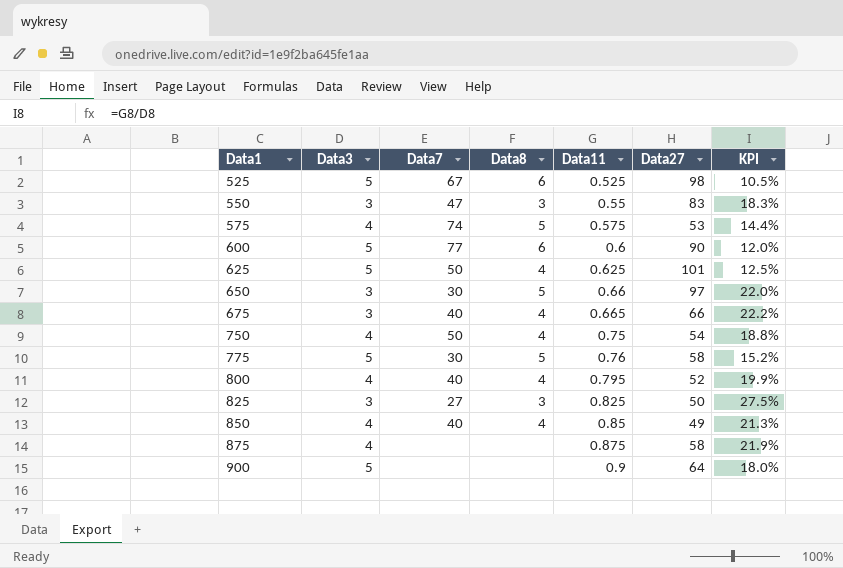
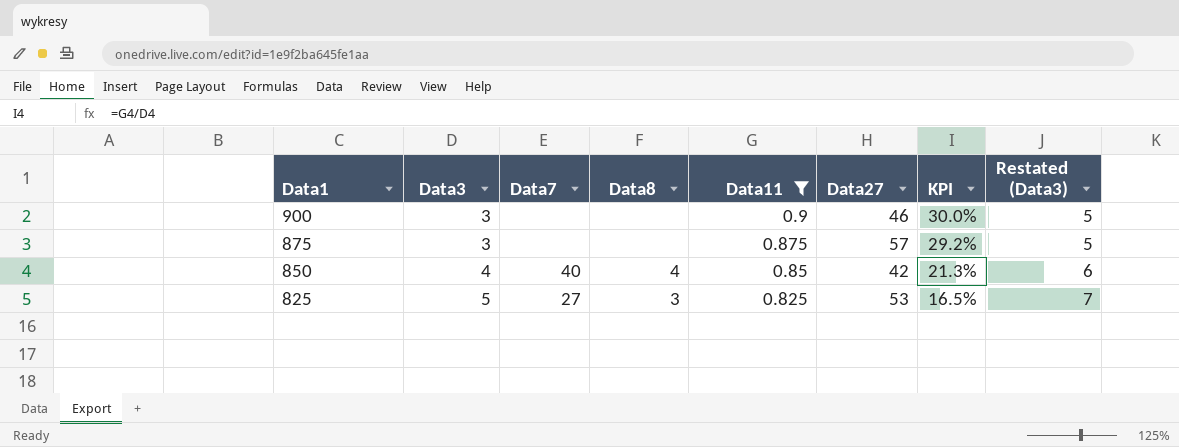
filter: none -> Data11 >= 0.825
row order: Data1 ascending -> Data1 descending
column Restated (Data3) | formula: none -> [Data3] + 2
900 | Data3: 5 -> 3
900 | Data27: 64 -> 46
900 | KPI: 18.0% -> 30.0%
875 | Data3: 4 -> 3
875 | Data27: 58 -> 57
875 | KPI: 21.9% -> 29.2%
850 | Data27: 49 -> 42
825 | Data3: 3 -> 5
825 | Data27: 50 -> 53
825 | KPI: 27.5% -> 16.5%

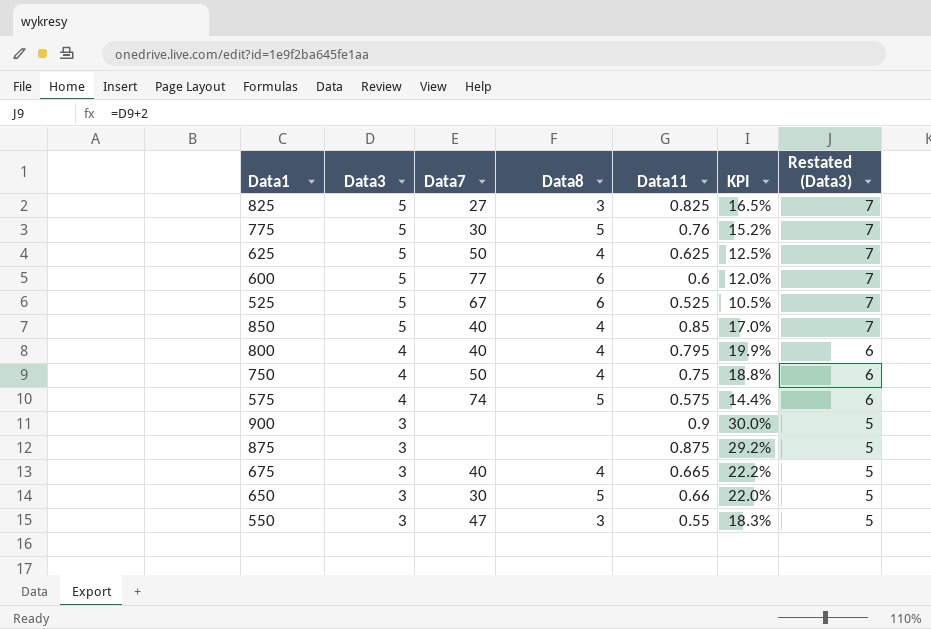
filter: Data11 >= 0.825 -> none
row order: Data1 descending -> Data3 descending
column Data27 | position: 6 -> none
850 | Data3: 4 -> 5
850 | KPI: 21.3% -> 17.0%
850 | Restated (Data3): 6 -> 7

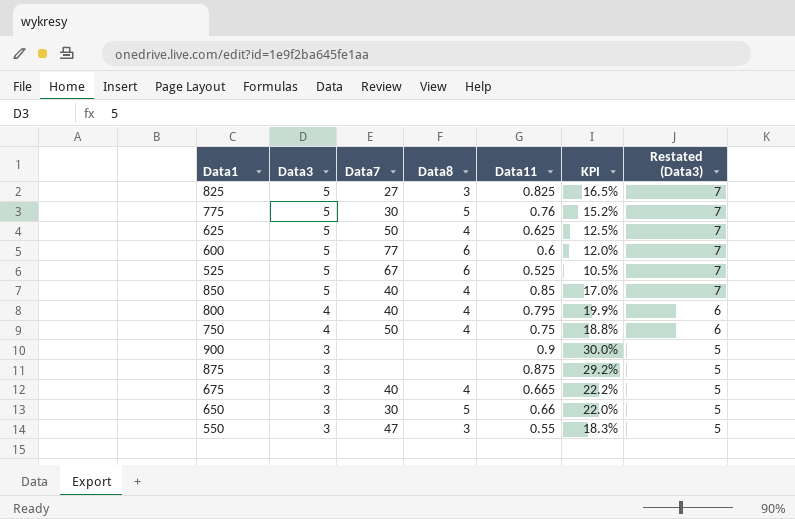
row 575: 4 | 74 | 5 | 0.575 | 14.4% | 6 -> none

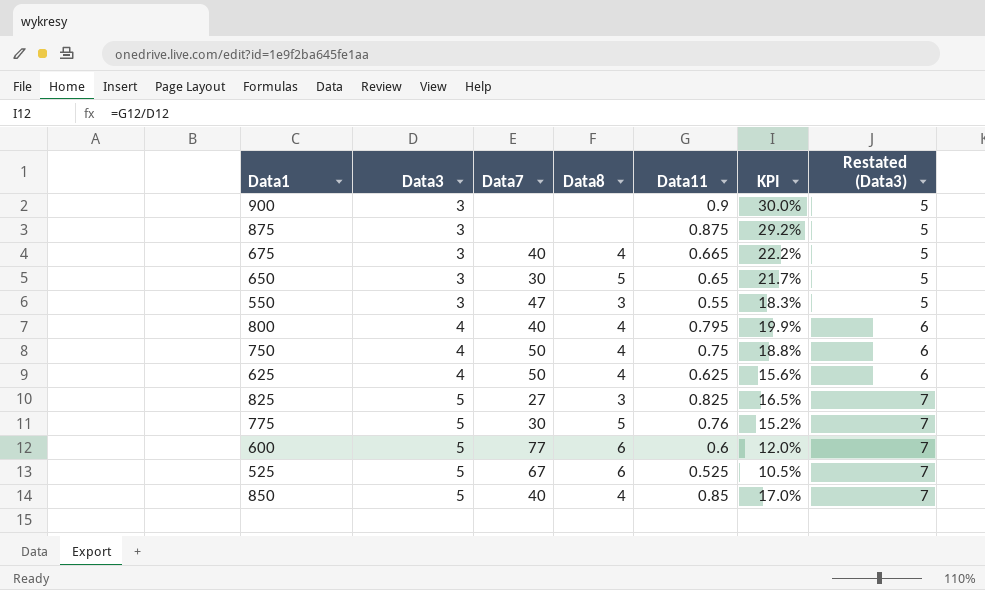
row order: Data3 descending -> Data3 ascending
650 | Data11: 0.66 -> 0.65
650 | KPI: 22.0% -> 21.7%
625 | Data3: 5 -> 4
625 | KPI: 12.5% -> 15.6%
625 | Restated (Data3): 7 -> 6

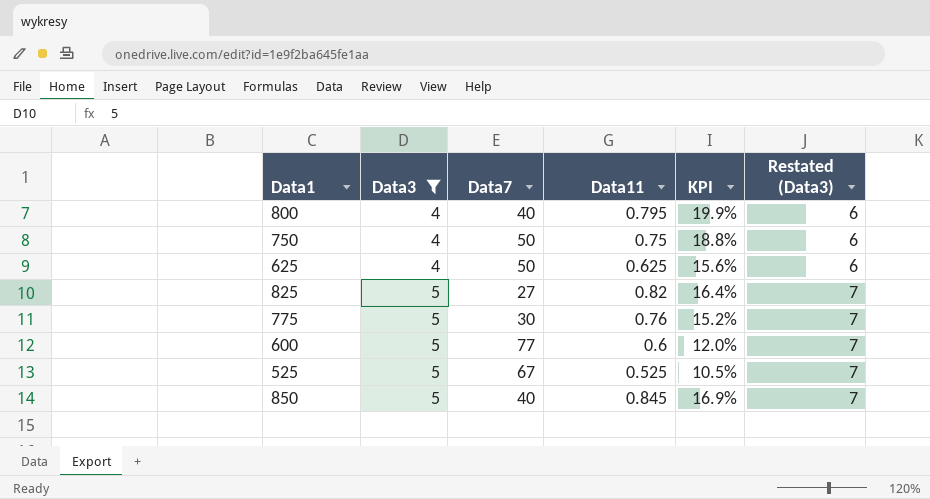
filter: none -> Data3 != 3
column Data8 | position: 4 -> none
825 | Data11: 0.825 -> 0.82
825 | KPI: 16.5% -> 16.4%
850 | Data11: 0.85 -> 0.845
850 | KPI: 17.0% -> 16.9%

